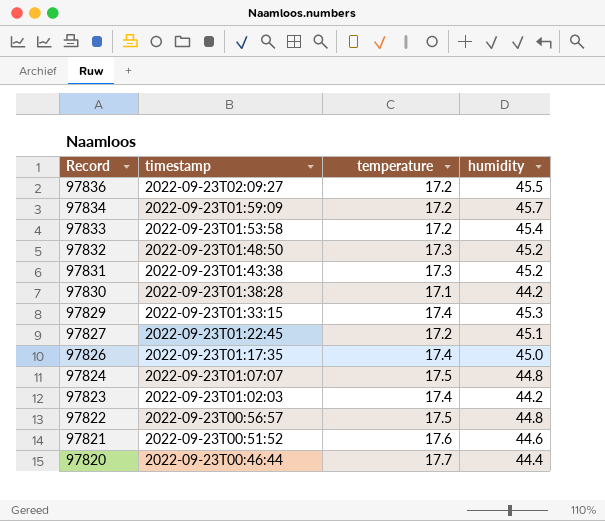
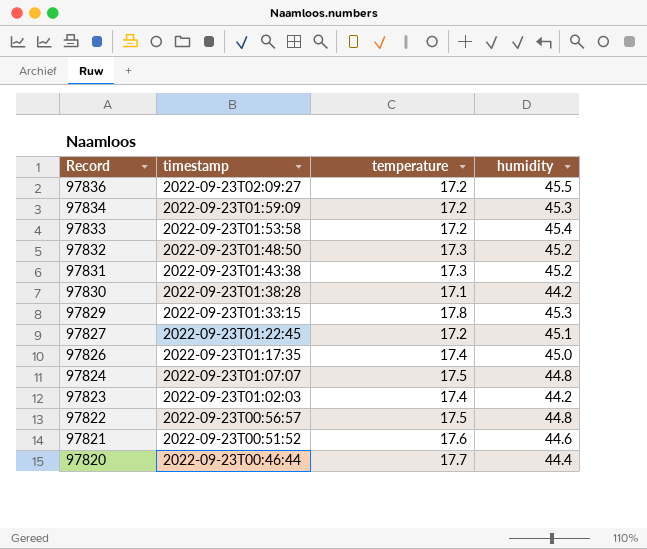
97834 | humidity: 45.7 -> 45.3
97829 | temperature: 17.4 -> 17.8

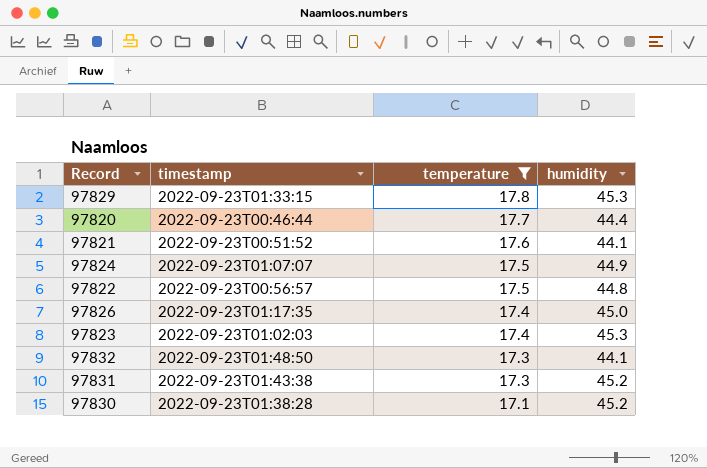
filter: none -> temperature != 17.2
row order: Record descending -> temperature descending
97821 | humidity: 44.6 -> 44.1
97824 | humidity: 44.8 -> 44.9
97823 | humidity: 44.2 -> 45.3
97832 | humidity: 45.2 -> 44.1
97830 | humidity: 44.2 -> 45.2

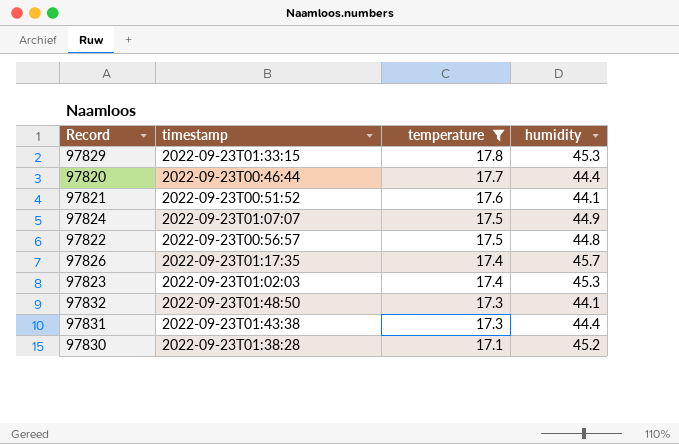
97826 | humidity: 45.0 -> 45.7
97831 | humidity: 45.2 -> 44.4

